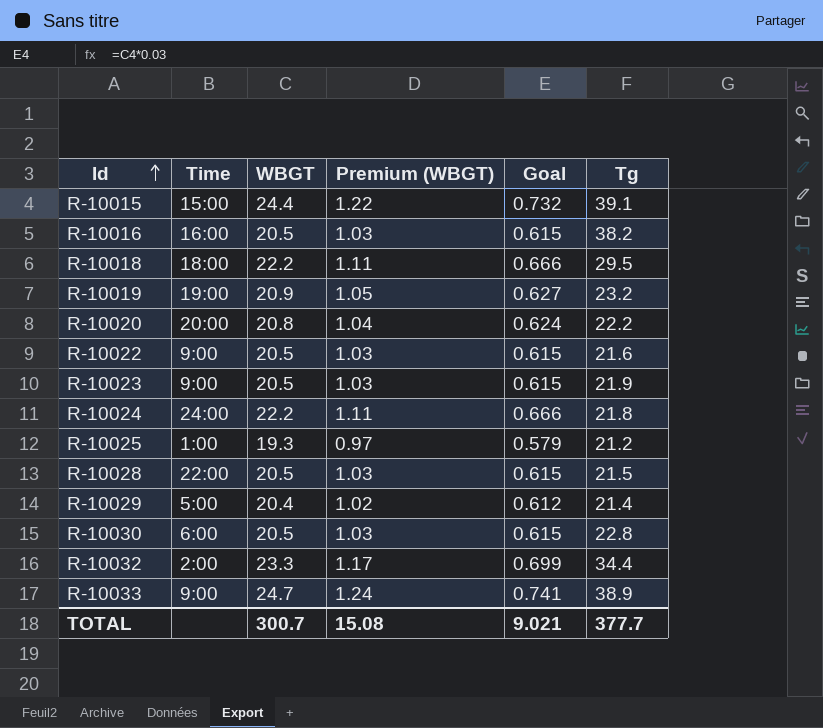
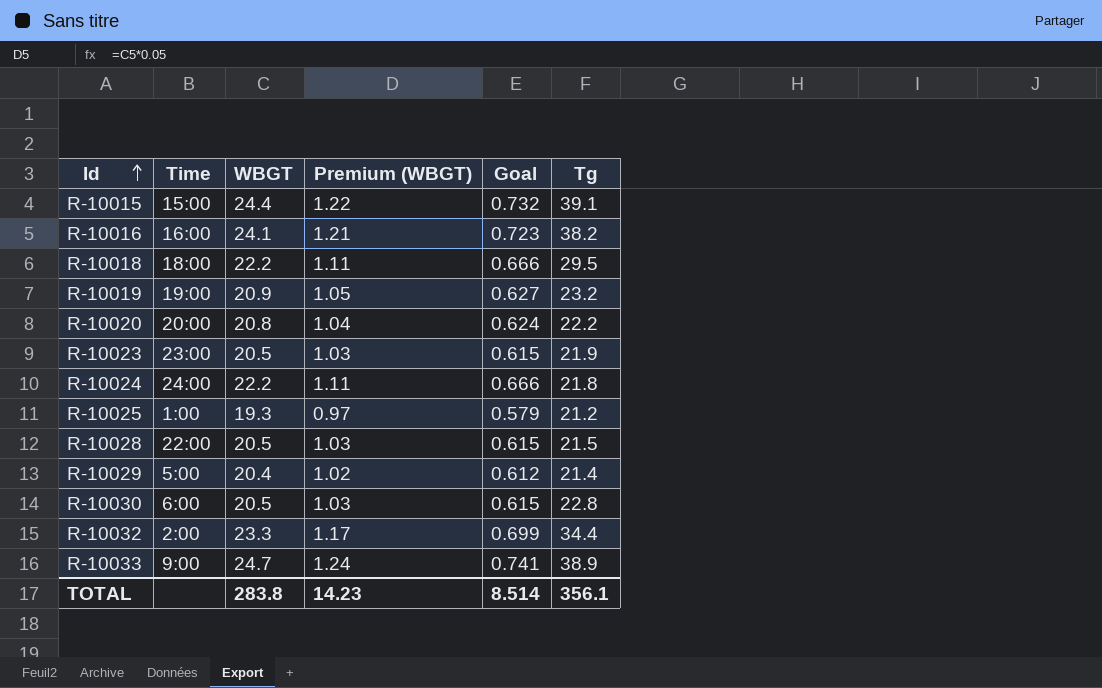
row R-10022: 9:00 | 20.5 | 1.03 | 0.615 | 21.6 -> none
R-10016 | WBGT: 20.5 -> 24.1
R-10016 | Premium (WBGT): 1.03 -> 1.21
R-10016 | Goal: 0.615 -> 0.723
R-10023 | Time: 9:00 -> 23:00
TOTAL | WBGT: 300.7 -> 283.8
TOTAL | Premium (WBGT): 15.08 -> 14.23
TOTAL | Goal: 9.021 -> 8.514
TOTAL | Tg: 377.7 -> 356.1

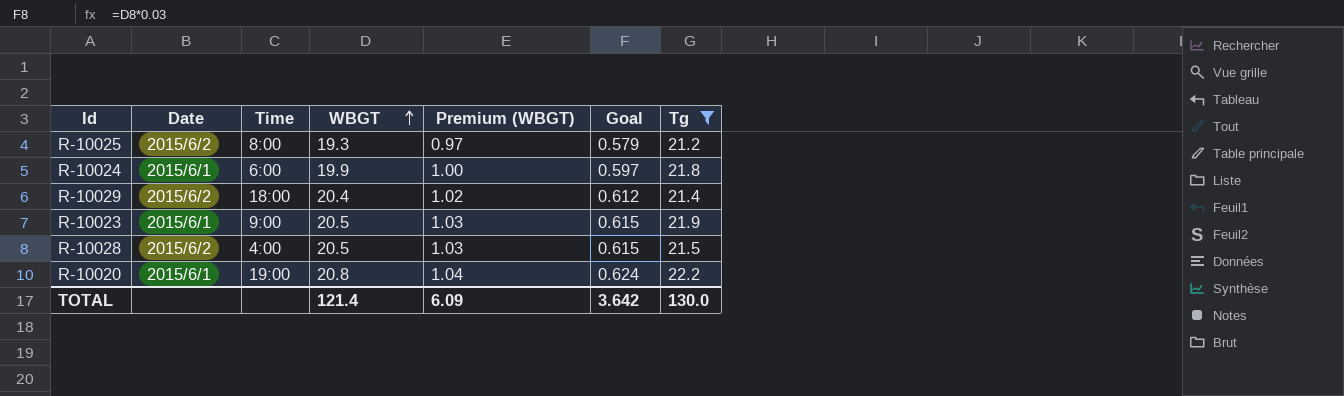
filter: none -> Tg <= 22.2
row order: Id ascending -> WBGT ascending
column Date | position: none -> 2
R-10025 | Time: 1:00 -> 8:00
R-10024 | Time: 24:00 -> 6:00
R-10024 | WBGT: 22.2 -> 19.9
R-10024 | Premium (WBGT): 1.11 -> 1.00
R-10024 | Goal: 0.666 -> 0.597
R-10029 | Time: 5:00 -> 18:00
R-10023 | Time: 23:00 -> 9:00
R-10028 | Time: 22:00 -> 4:00
R-10020 | Time: 20:00 -> 19:00
TOTAL | WBGT: 283.8 -> 121.4
TOTAL | Premium (WBGT): 14.23 -> 6.09
TOTAL | Goal: 8.514 -> 3.642
TOTAL | Tg: 356.1 -> 130.0

